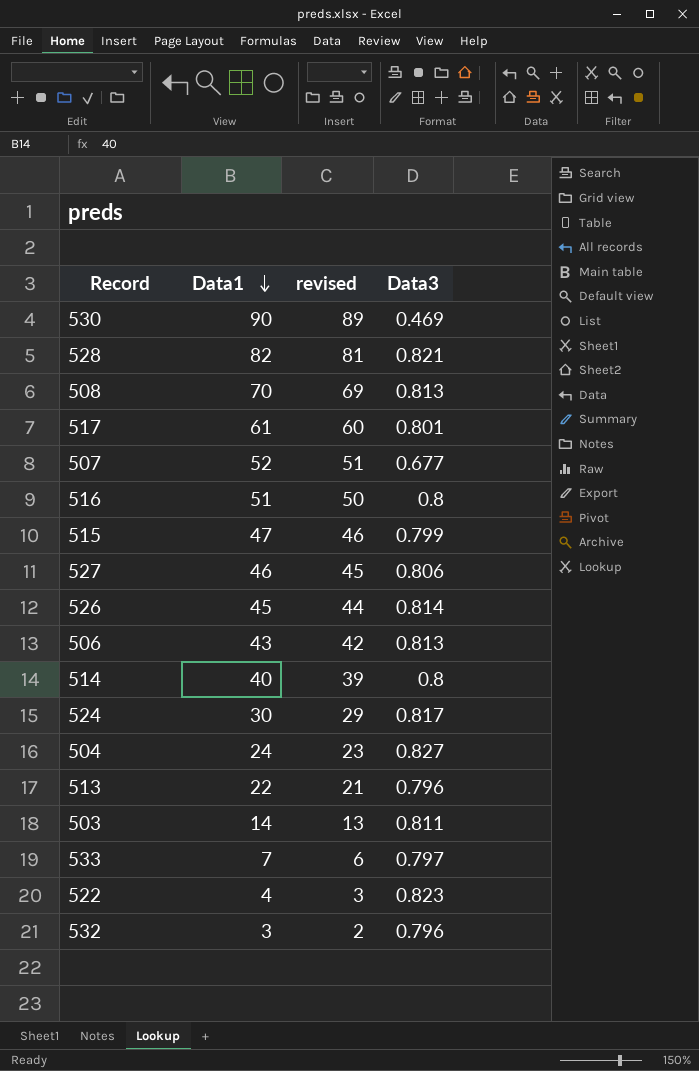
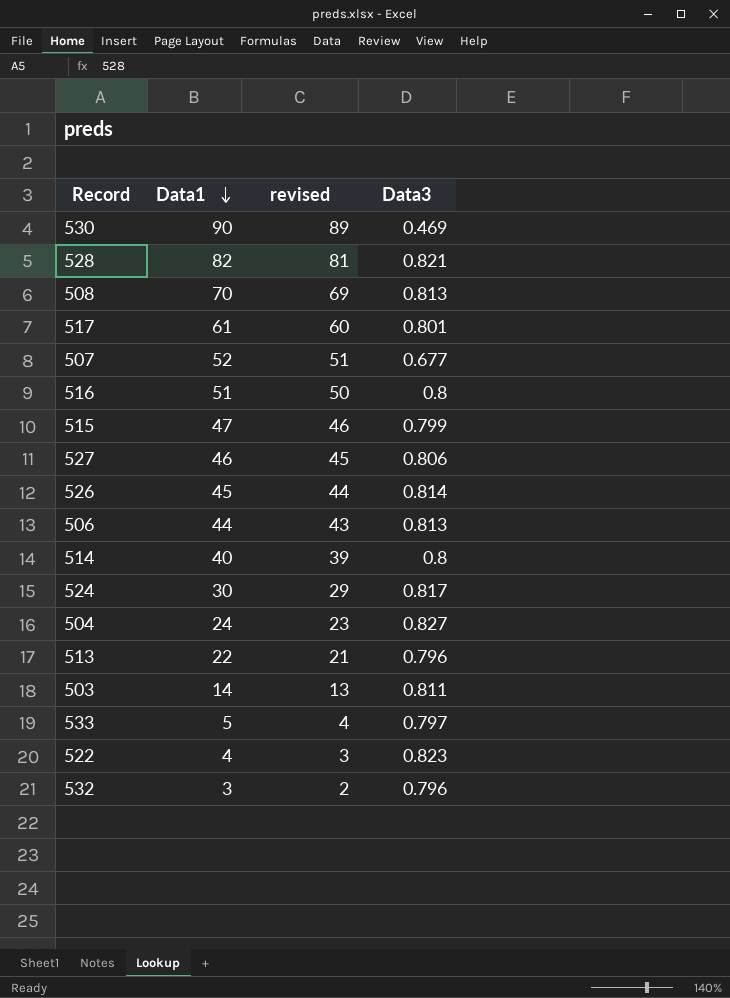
506 | Data1: 43 -> 44
506 | revised: 42 -> 43
533 | Data1: 7 -> 5
533 | revised: 6 -> 4

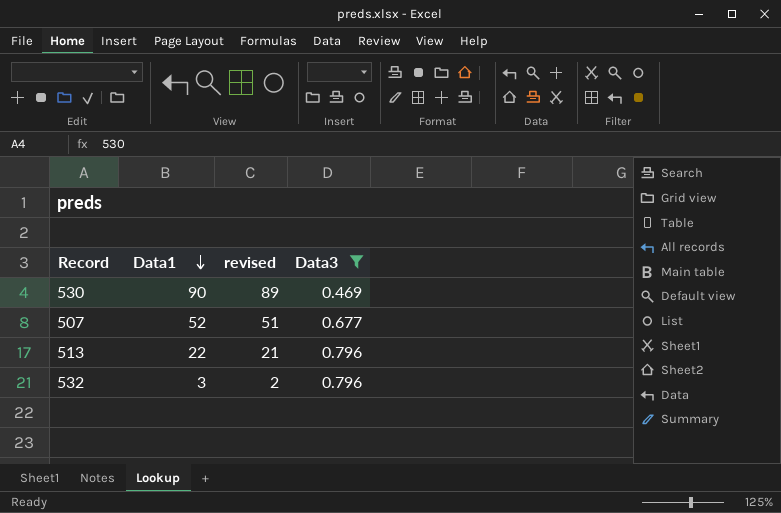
filter: none -> Data3 <= 0.796

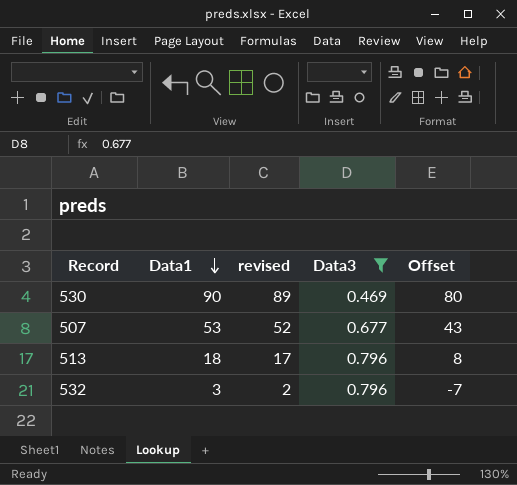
column Offset | formula: none -> [Data1] - 10
507 | Data1: 52 -> 53
507 | revised: 51 -> 52
513 | Data1: 22 -> 18
513 | revised: 21 -> 17

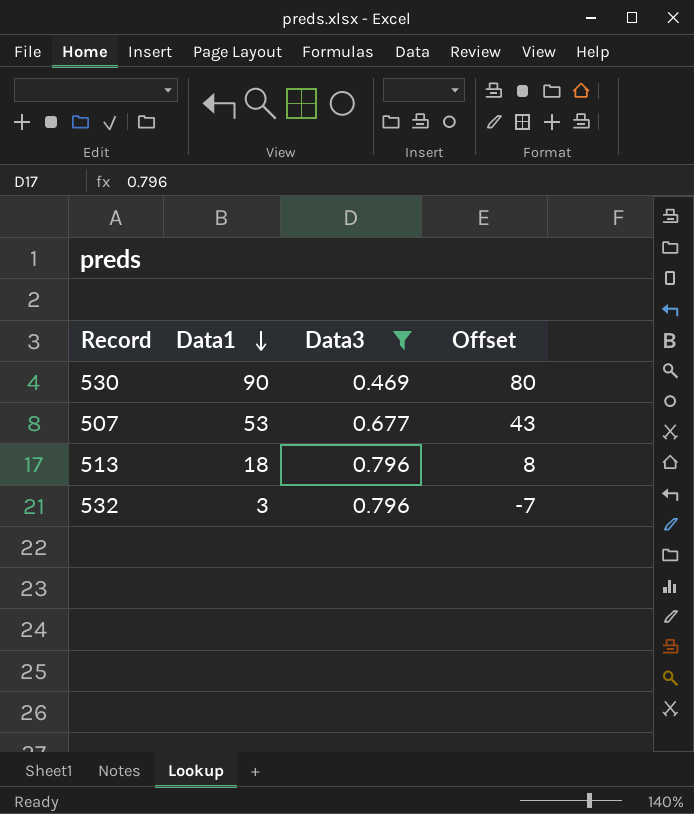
column revised | formula: [Data1] - 1 -> none

